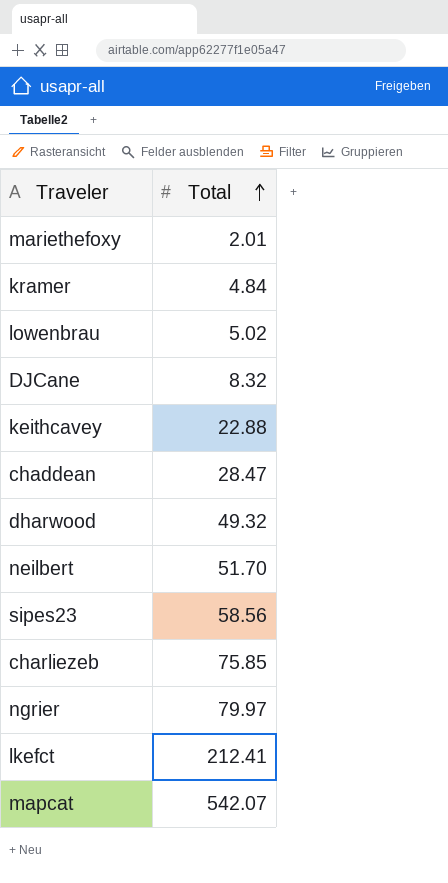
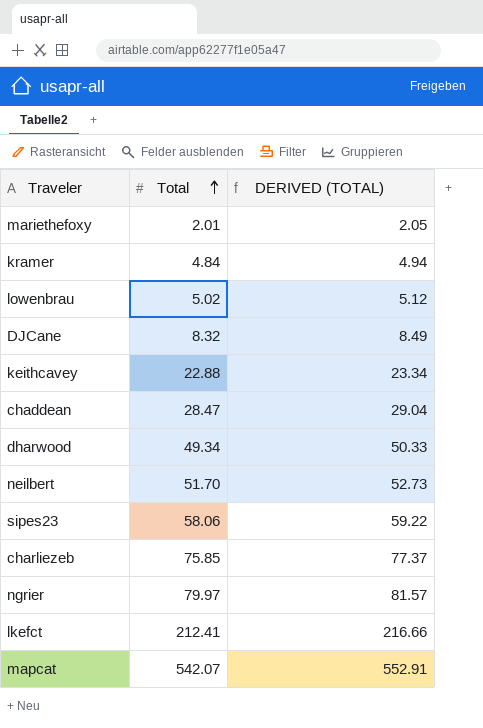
column DERIVED (TOTAL) | formula: none -> [Total] * 1.02
dharwood | Total: 49.32 -> 49.34
sipes23 | Total: 58.56 -> 58.06

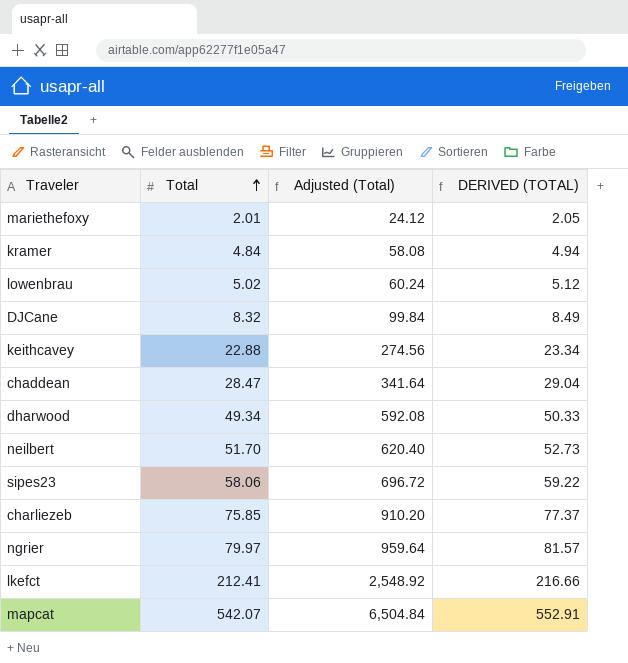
column Adjusted (Total) | formula: none -> [Total] * 12

